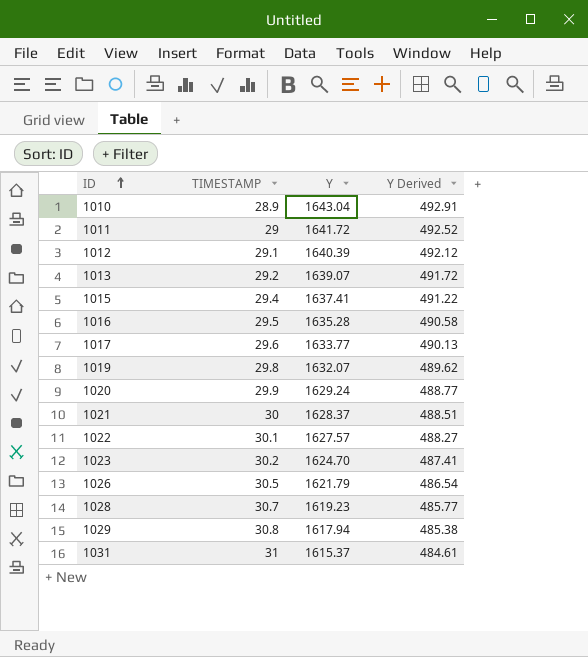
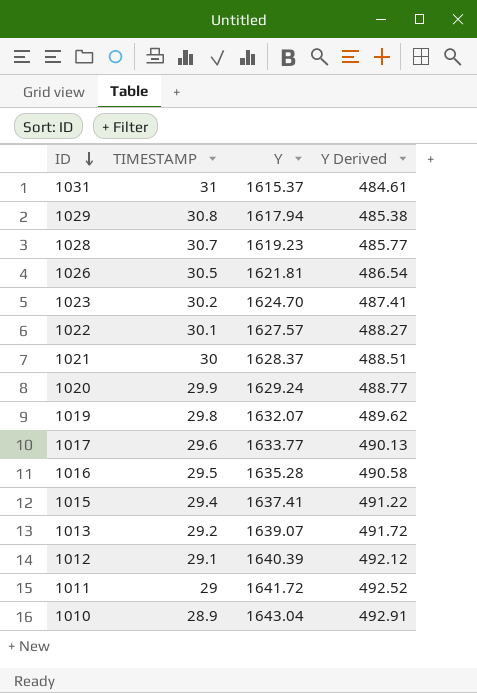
row order: ID ascending -> ID descending
1026 | Y: 1621.79 -> 1621.81

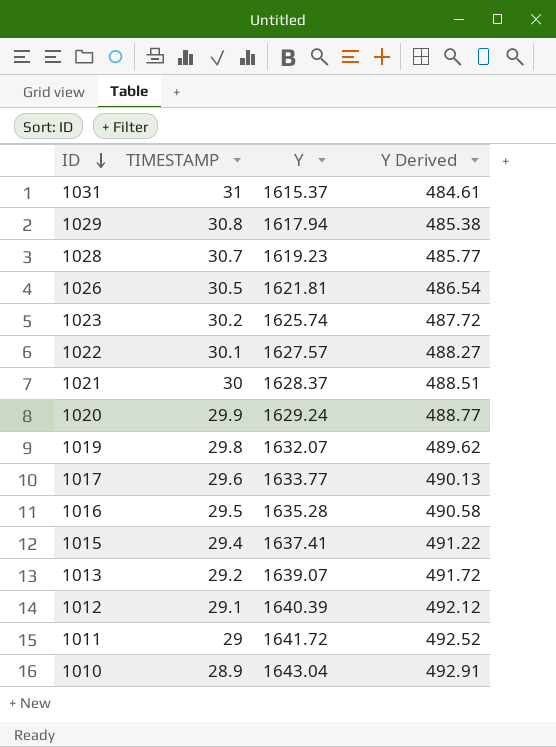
1023 | Y: 1624.70 -> 1625.74
1023 | Y Derived: 487.41 -> 487.72

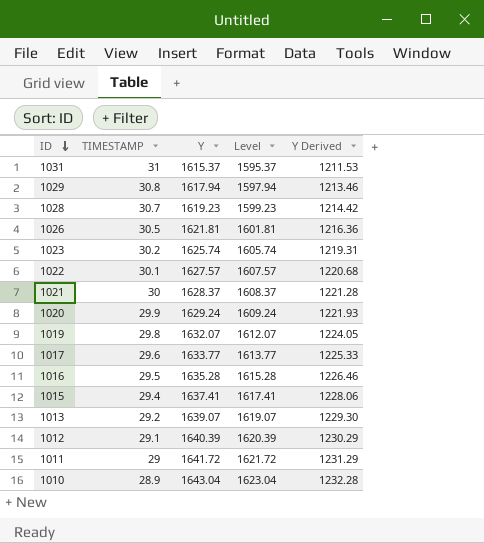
column Level | formula: none -> [Y] - 20
column Y Derived | formula: [Y] * 0.3 -> [Y] * 0.75

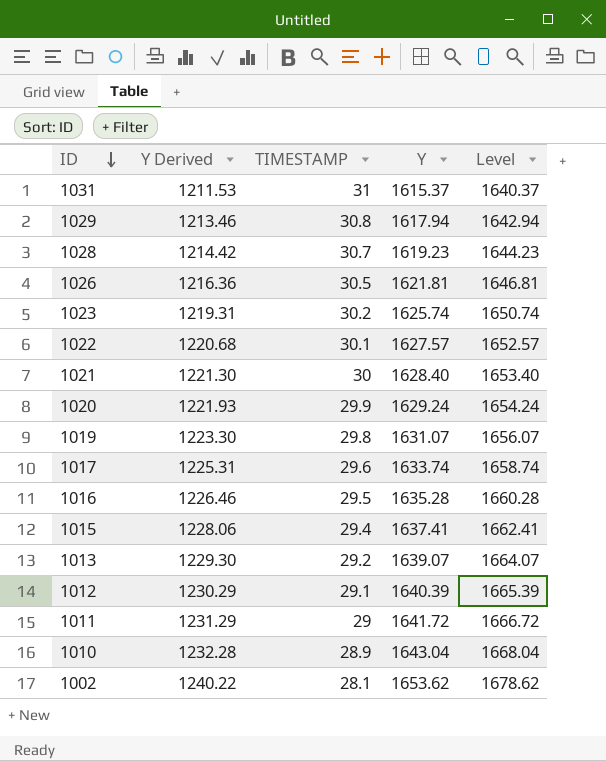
column Y Derived | position: 5 -> 2
column Level | formula: [Y] - 20 -> [Y] + 25
1021 | Y Derived: 1221.28 -> 1221.30
1021 | Y: 1628.37 -> 1628.40
1019 | Y Derived: 1224.05 -> 1223.30
1019 | Y: 1632.07 -> 1631.07
1017 | Y Derived: 1225.33 -> 1225.31
1017 | Y: 1633.77 -> 1633.74
row 1002: none -> 1240.22 | 28.1 | 1653.62 | 1678.62

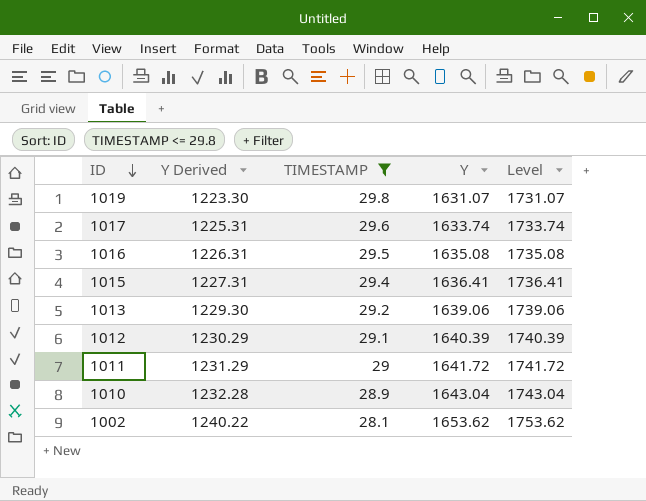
filter: none -> TIMESTAMP <= 29.8
column Level | formula: [Y] + 25 -> [Y] + 100
1016 | Y Derived: 1226.46 -> 1226.31
1016 | Y: 1635.28 -> 1635.08
1015 | Y Derived: 1228.06 -> 1227.31
1015 | Y: 1637.41 -> 1636.41
1013 | Y: 1639.07 -> 1639.06

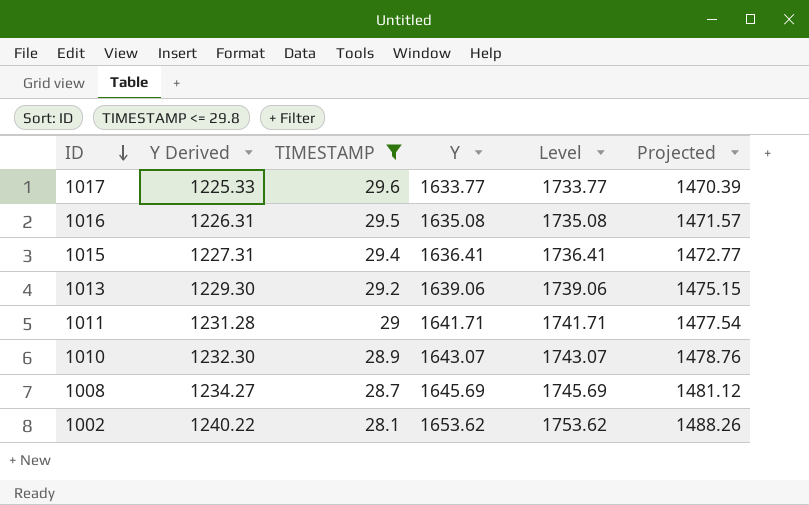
column Projected | formula: none -> [Y] * 0.9
row 1019: 1223.30 | 29.8 | 1631.07 | 1731.07 -> none
row 1012: 1230.29 | 29.1 | 1640.39 | 1740.39 -> none
1017 | Y Derived: 1225.31 -> 1225.33
1017 | Y: 1633.74 -> 1633.77
1017 | Level: 1733.74 -> 1733.77
1011 | Y Derived: 1231.29 -> 1231.28
1011 | Y: 1641.72 -> 1641.71
1011 | Level: 1741.72 -> 1741.71
1010 | Y Derived: 1232.28 -> 1232.30
1010 | Y: 1643.04 -> 1643.07
1010 | Level: 1743.04 -> 1743.07
row 1008: none -> 1234.27 | 28.7 | 1645.69 | 1745.69 | 1481.12

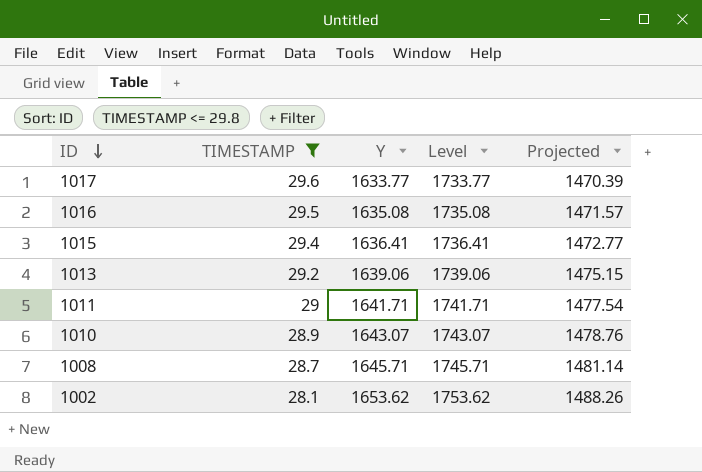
column Y Derived | formula: [Y] * 0.75 -> none
1008 | Y: 1645.69 -> 1645.71
1008 | Level: 1745.69 -> 1745.71
1008 | Projected: 1481.12 -> 1481.14

